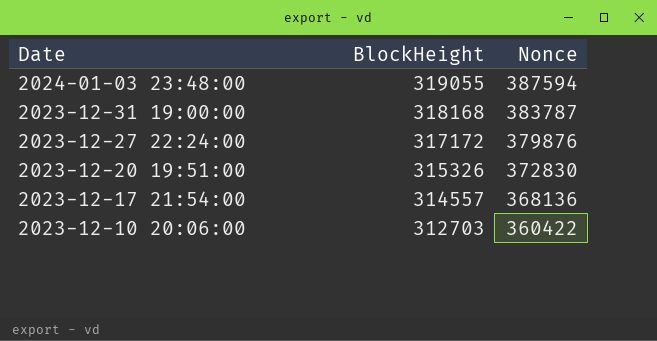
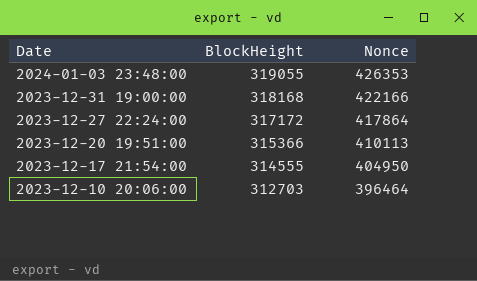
2024-01-03 23:48:00 | Nonce: 387594 -> 426353
2023-12-31 19:00:00 | Nonce: 383787 -> 422166
2023-12-27 22:24:00 | Nonce: 379876 -> 417864
2023-12-20 19:51:00 | BlockHeight: 315326 -> 315366
2023-12-20 19:51:00 | Nonce: 372830 -> 410113
2023-12-17 21:54:00 | BlockHeight: 314557 -> 314555
2023-12-17 21:54:00 | Nonce: 368136 -> 404950
2023-12-10 20:06:00 | Nonce: 360422 -> 396464

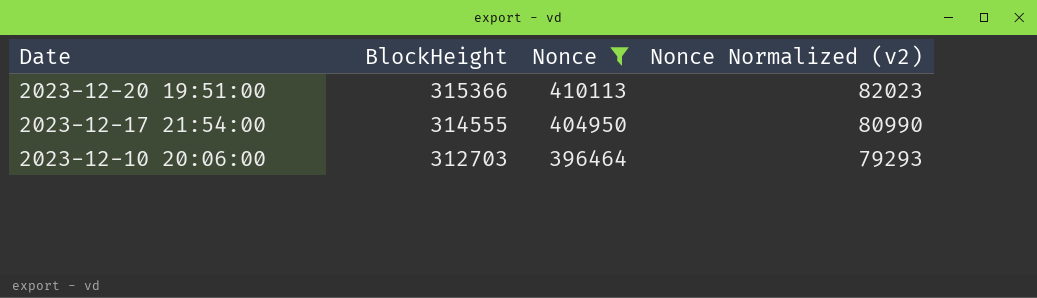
filter: none -> Nonce <= 410113
column Nonce Normalized (v2) | formula: none -> [Nonce] * 0.2

